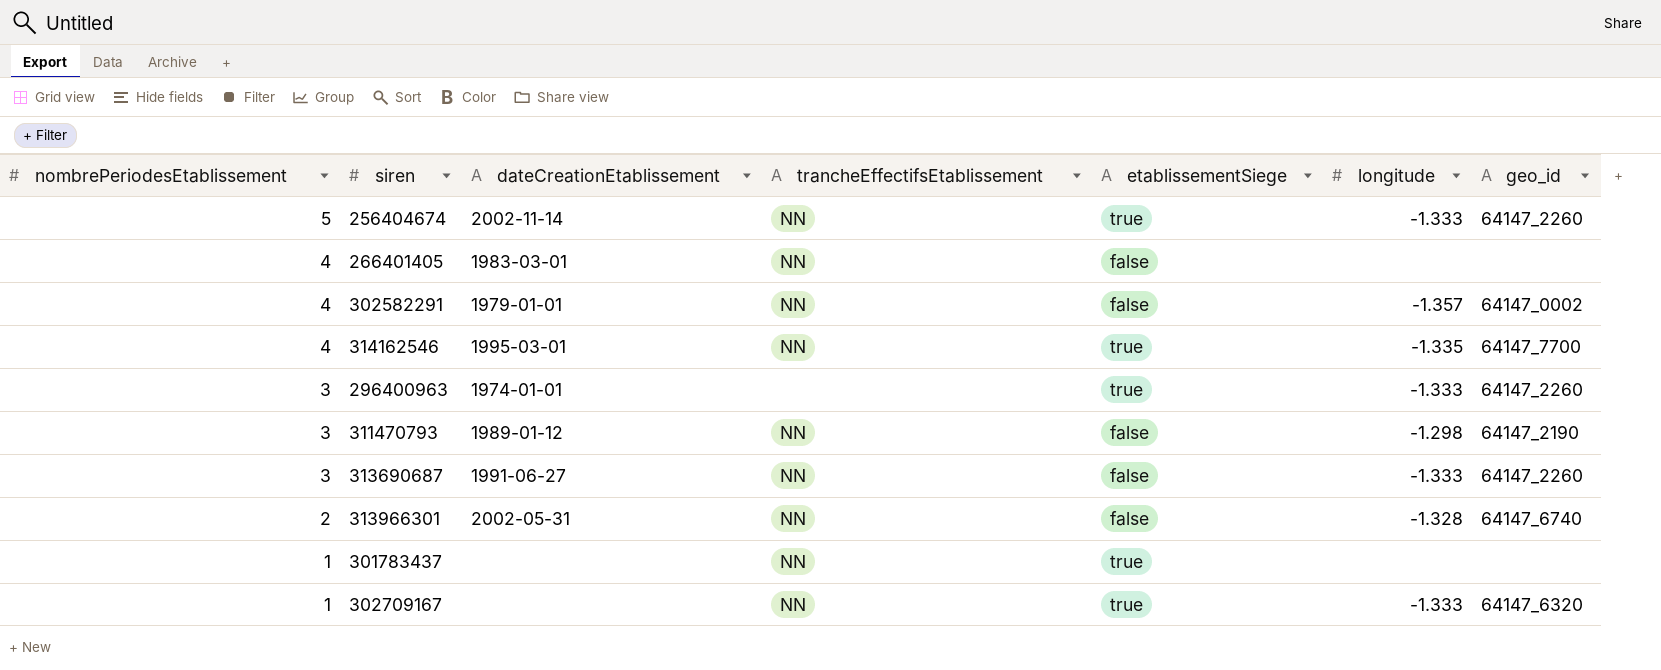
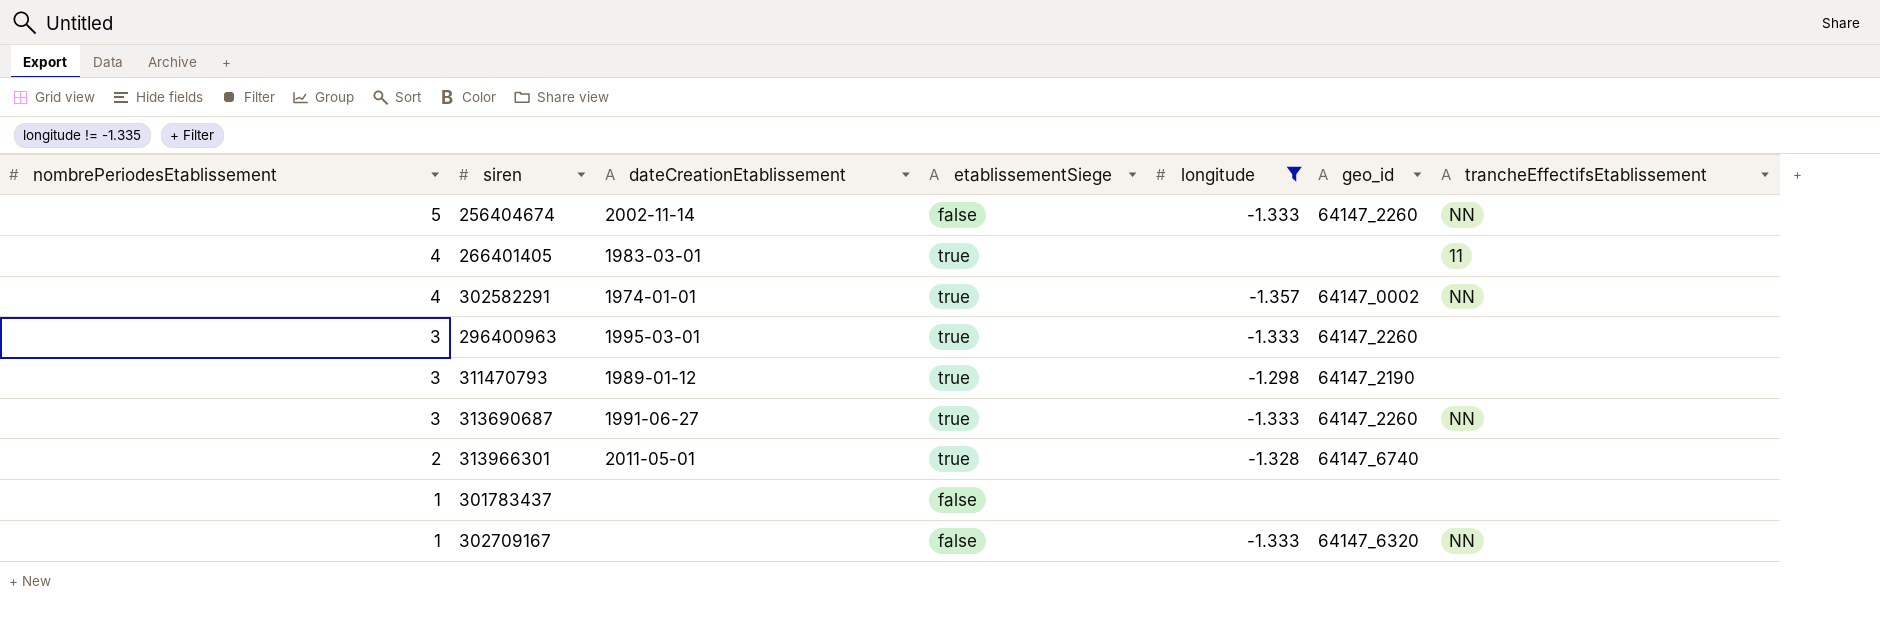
filter: none -> longitude != -1.335
column trancheEffectifsEtablissement | position: 4 -> 7
256404674 | etablissementSiege: true -> false
266401405 | etablissementSiege: false -> true
266401405 | trancheEffectifsEtablissement: NN -> 11
302582291 | dateCreationEtablissement: 1979-01-01 -> 1974-01-01
302582291 | etablissementSiege: false -> true
296400963 | dateCreationEtablissement: 1974-01-01 -> 1995-03-01
311470793 | etablissementSiege: false -> true
311470793 | trancheEffectifsEtablissement: NN -> none
313690687 | etablissementSiege: false -> true
313966301 | dateCreationEtablissement: 2002-05-31 -> 2011-05-01
313966301 | etablissementSiege: false -> true
313966301 | trancheEffectifsEtablissement: NN -> none
301783437 | etablissementSiege: true -> false
301783437 | trancheEffectifsEtablissement: NN -> none
302709167 | etablissementSiege: true -> false

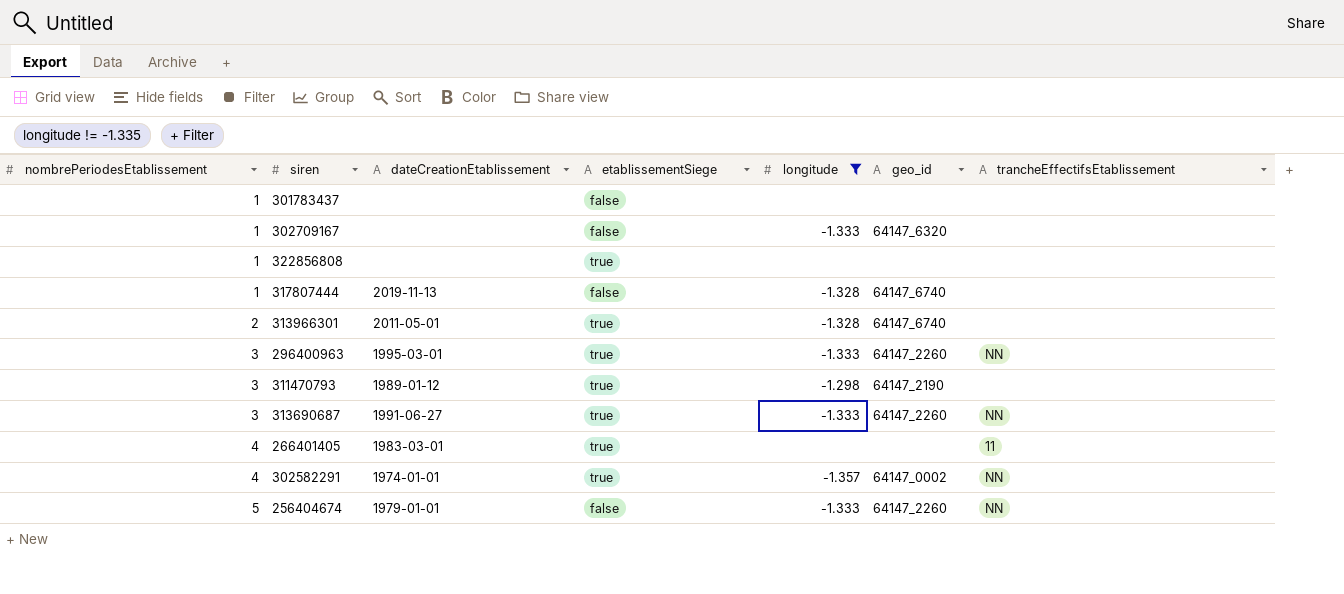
row order: nombrePeriodesEtablissement descending -> nombrePeriodesEtablissement ascending
302709167 | trancheEffectifsEtablissement: NN -> none
row 322856808: none -> 1 | none | true | none | none | none
row 317807444: none -> 1 | 2019-11-13 | false | -1.328 | 64147_6740 | none
296400963 | trancheEffectifsEtablissement: none -> NN
256404674 | dateCreationEtablissement: 2002-11-14 -> 1979-01-01

